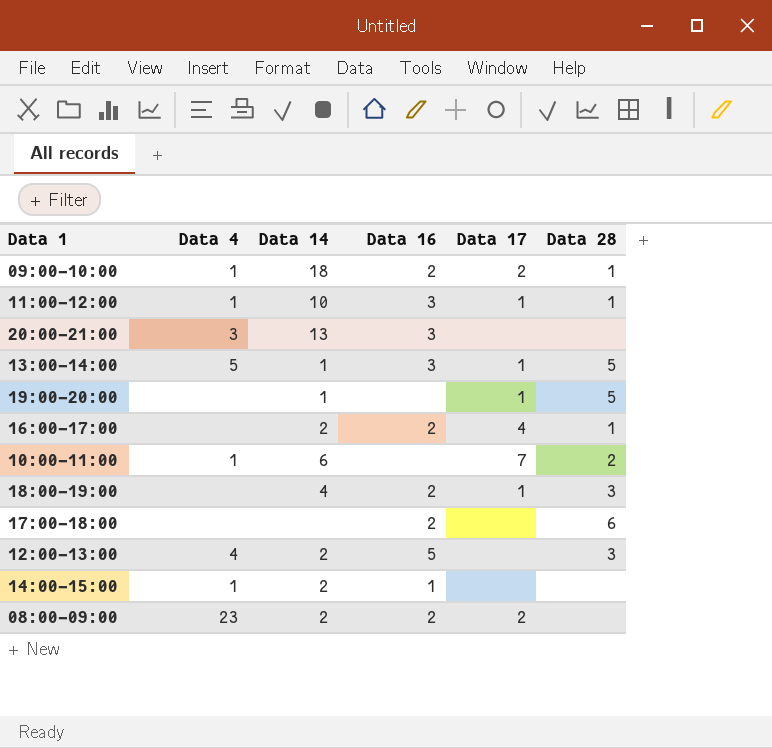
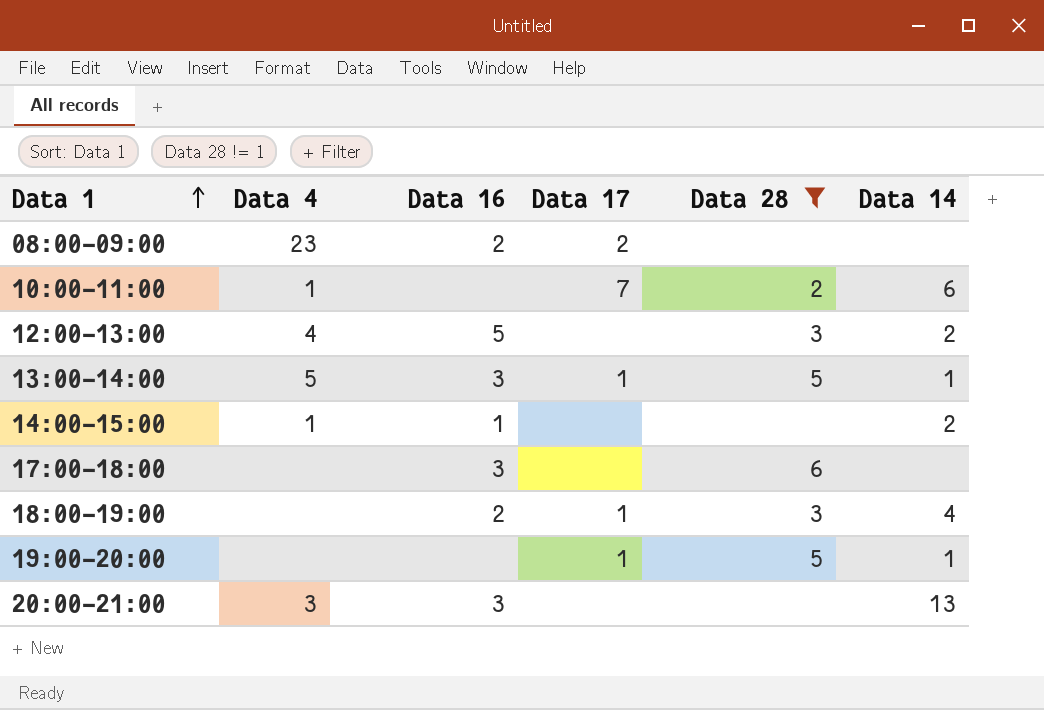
filter: none -> Data 28 != 1
row order: none -> Data 1 ascending
column Data 14 | position: 3 -> 6
08:00-09:00 | Data 14: 2 -> none
17:00-18:00 | Data 16: 2 -> 3

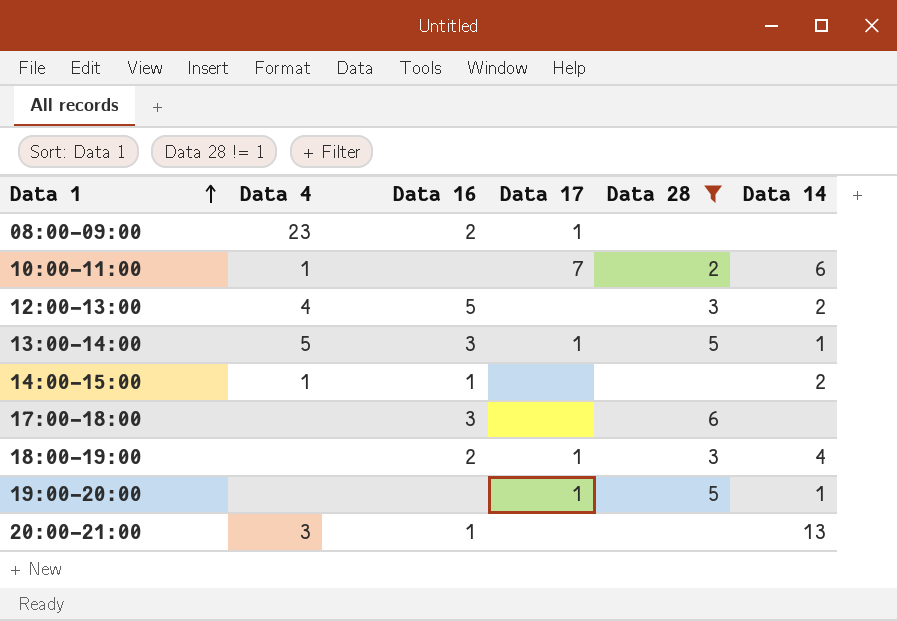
08:00-09:00 | Data 17: 2 -> 1
20:00-21:00 | Data 16: 3 -> 1

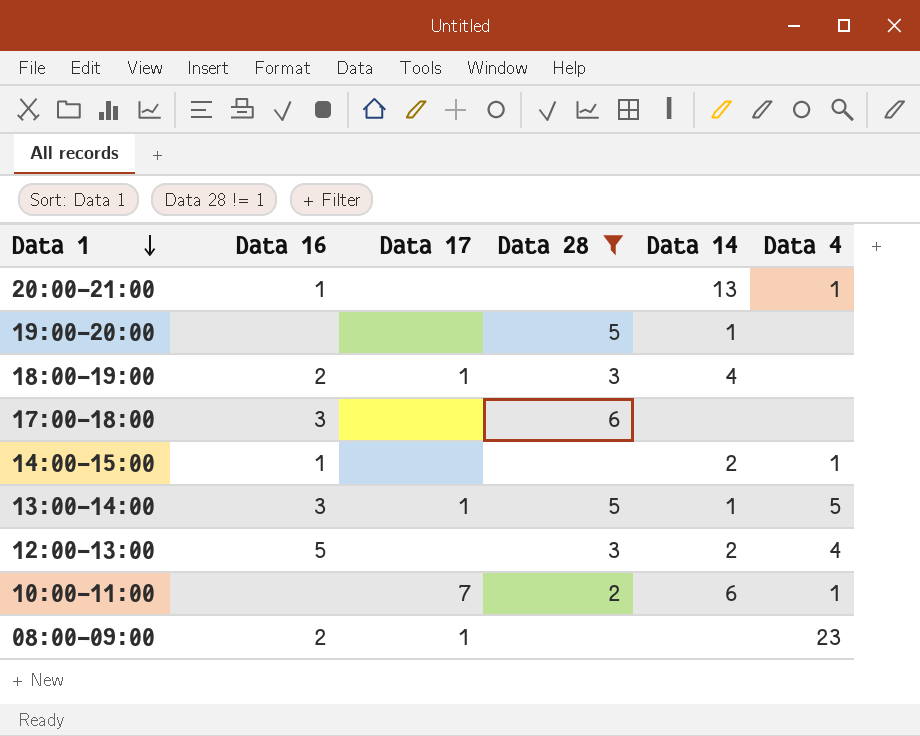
row order: Data 1 ascending -> Data 1 descending
column Data 4 | position: 2 -> 6
20:00-21:00 | Data 4: 3 -> 1
19:00-20:00 | Data 17: 1 -> none

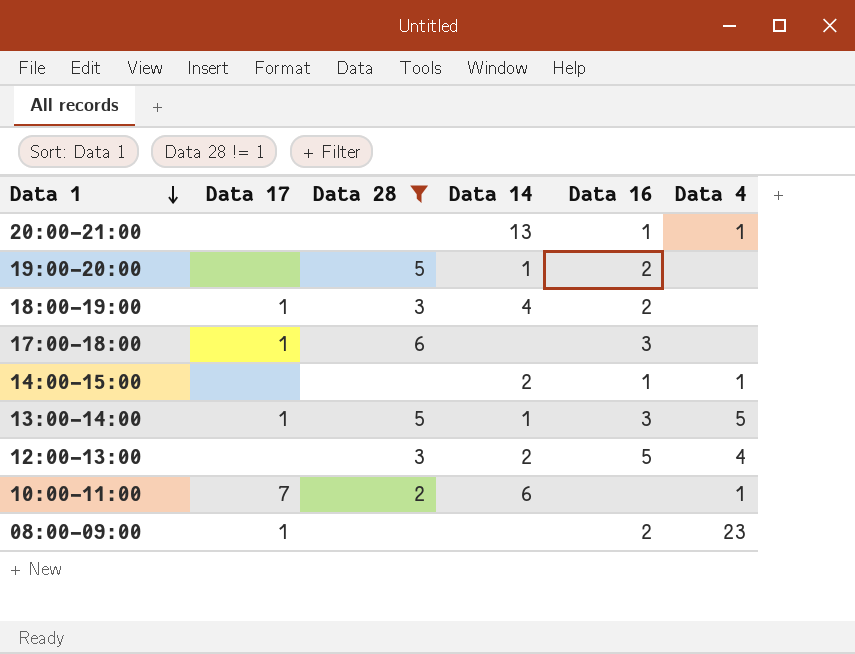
column Data 16 | position: 2 -> 5
19:00-20:00 | Data 16: none -> 2
17:00-18:00 | Data 17: none -> 1

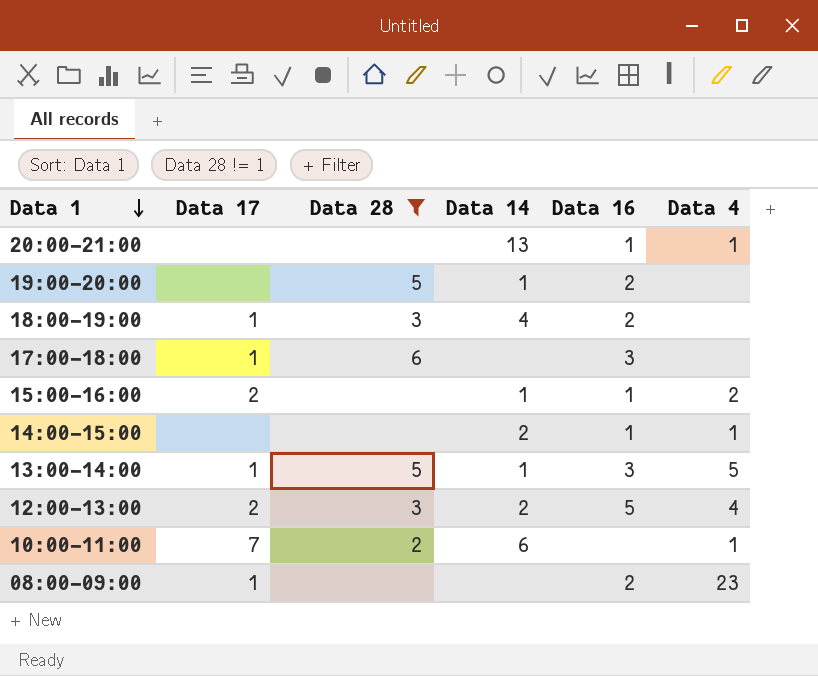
row 15:00-16:00: none -> 2 | none | 1 | 1 | 2
12:00-13:00 | Data 17: none -> 2

